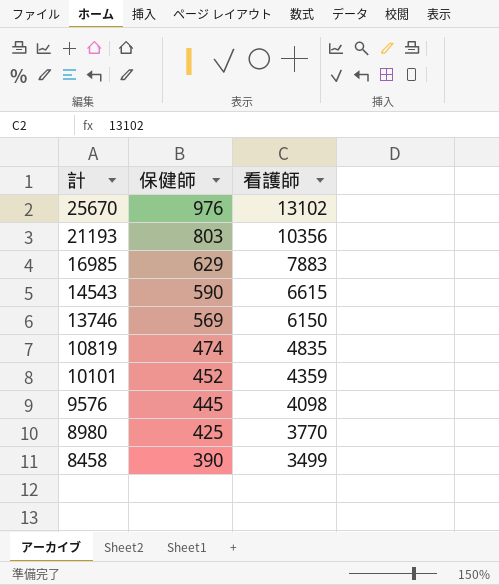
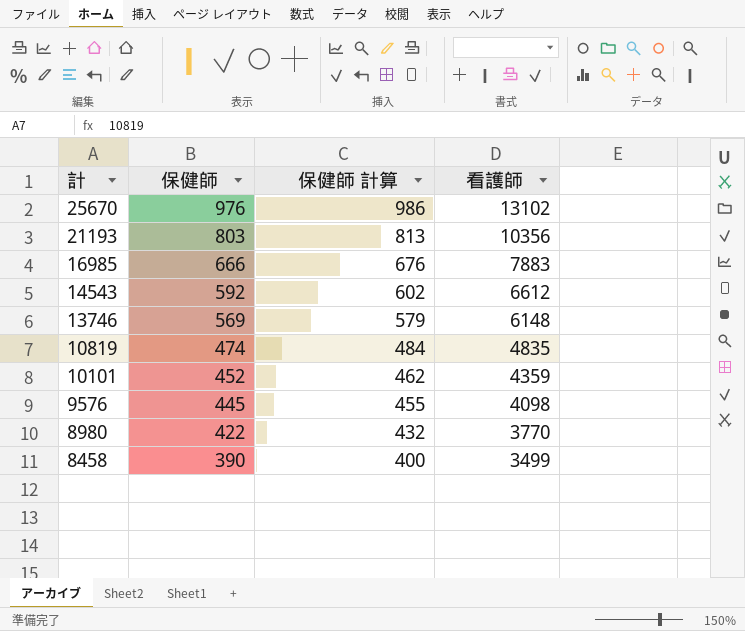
column 保健師 計算 | formula: none -> [保健師] + 10
16985 | 保健師: 629 -> 666
14543 | 保健師: 590 -> 592
14543 | 看護師: 6615 -> 6612
13746 | 看護師: 6150 -> 6148
8980 | 保健師: 425 -> 422

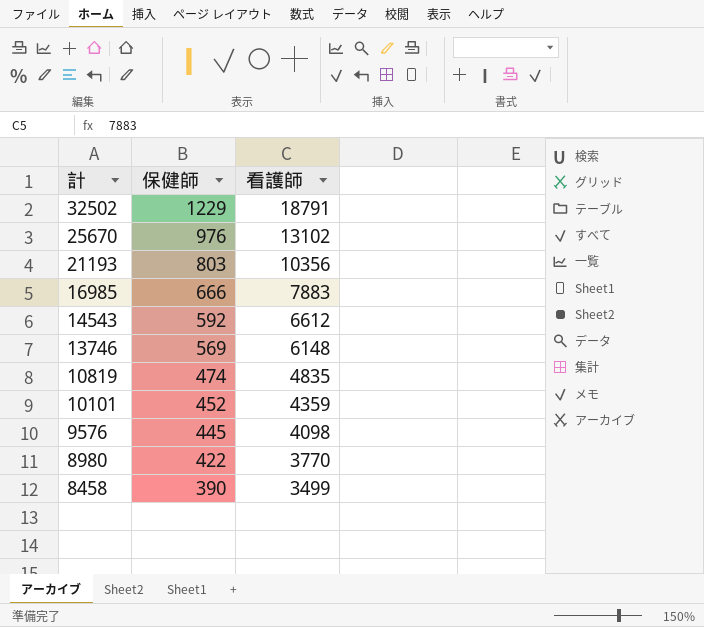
column 保健師 計算 | formula: [保健師] + 10 -> none
row 32502: none -> 1229 | 18791

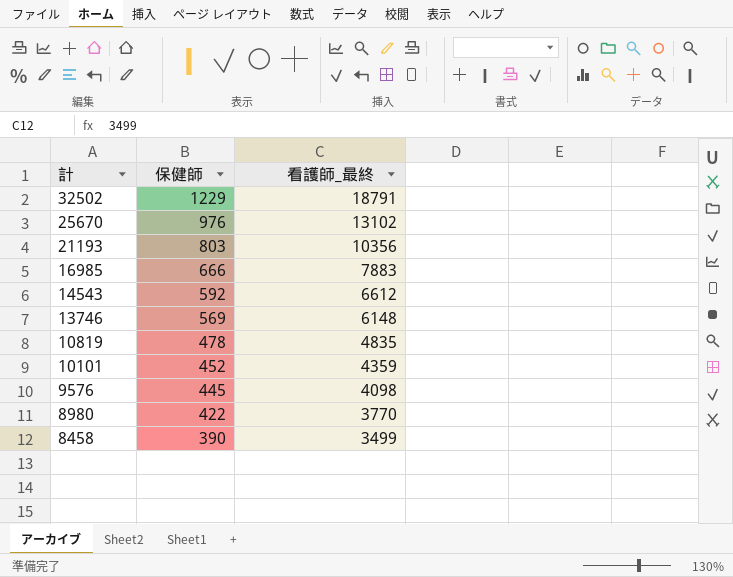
column name: 看護師 -> 看護師_最終
10819 | 保健師: 474 -> 478

